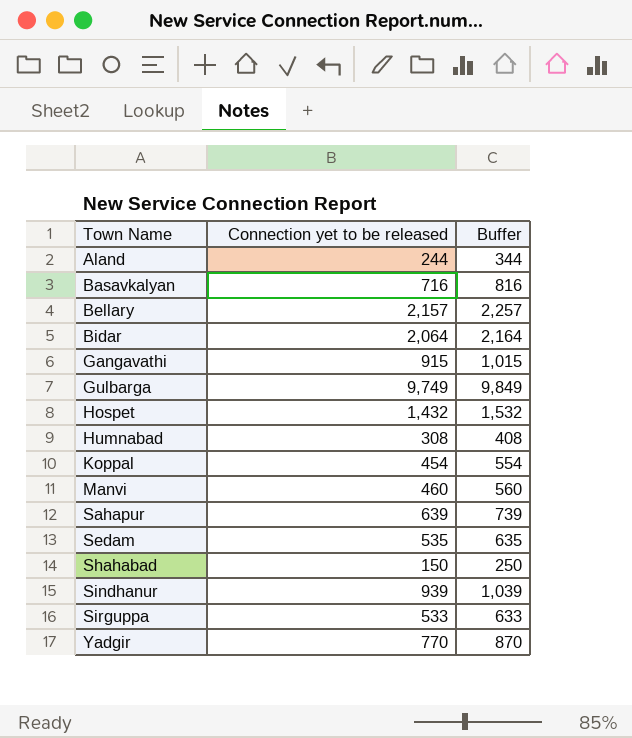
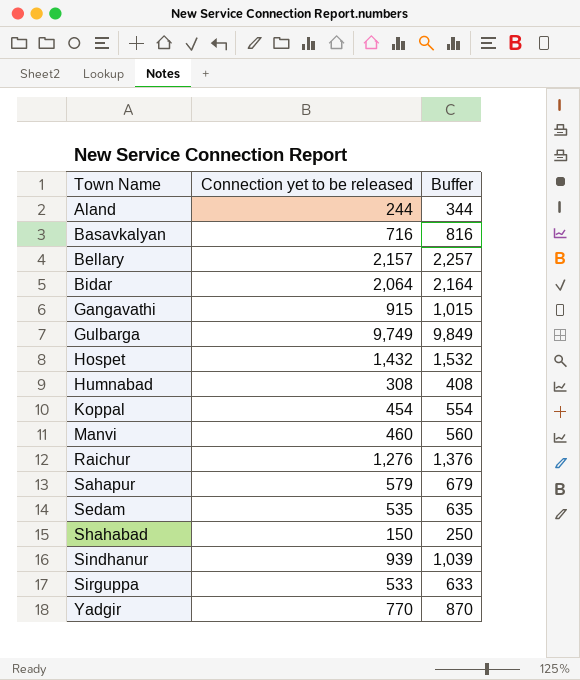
row Raichur: none -> 1,276 | 1,376
Sahapur | Connection yet to be released: 639 -> 579
Sahapur | Buffer: 739 -> 679

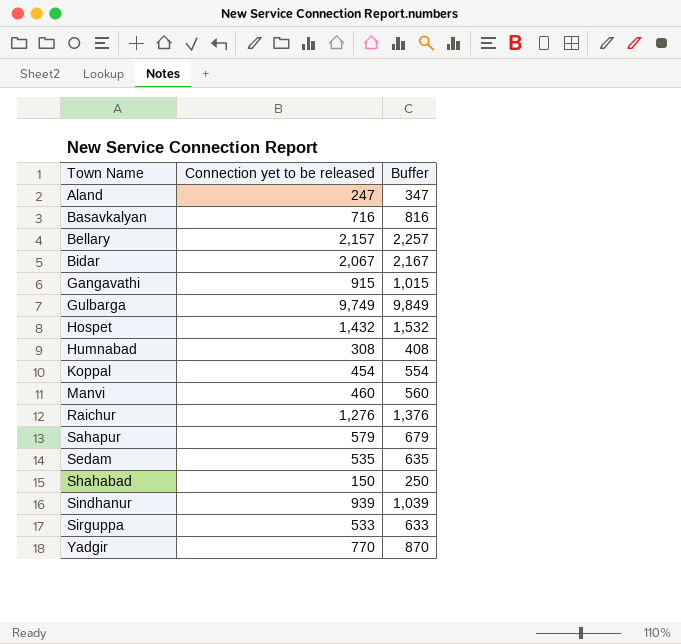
Aland | Connection yet to be released: 244 -> 247
Aland | Buffer: 344 -> 347
Bidar | Connection yet to be released: 2,064 -> 2,067
Bidar | Buffer: 2,164 -> 2,167

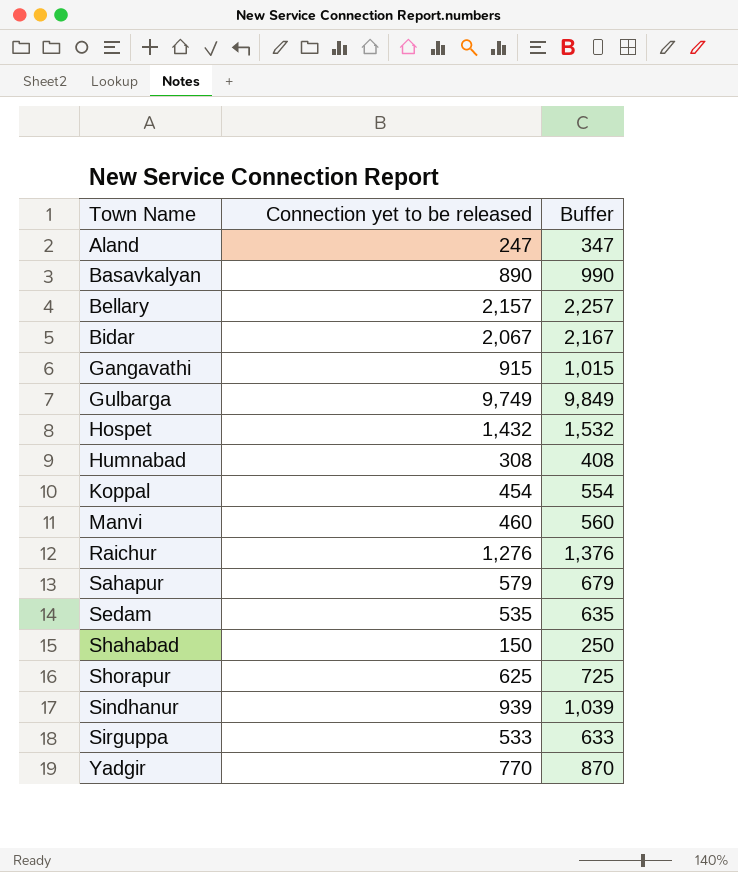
Basavkalyan | Connection yet to be released: 716 -> 890
Basavkalyan | Buffer: 816 -> 990
row Shorapur: none -> 625 | 725

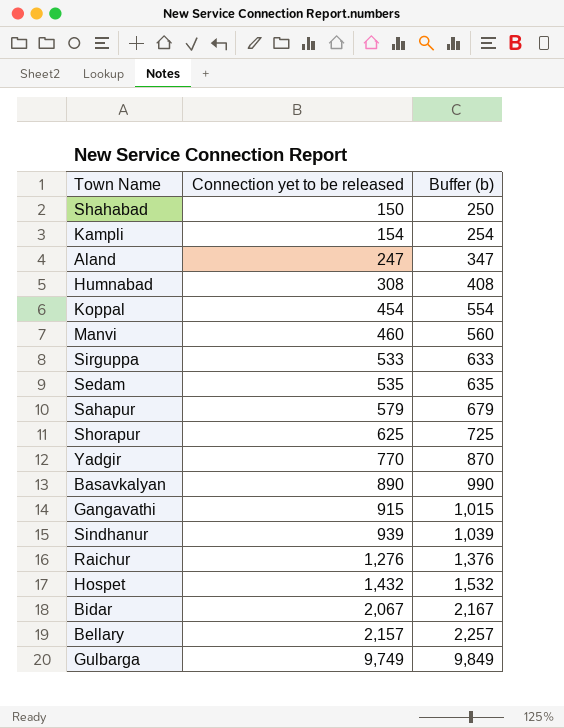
row order: Town Name ascending -> Connection yet to be released ascending
column name: Buffer -> Buffer (b)
row Kampli: none -> 154 | 254

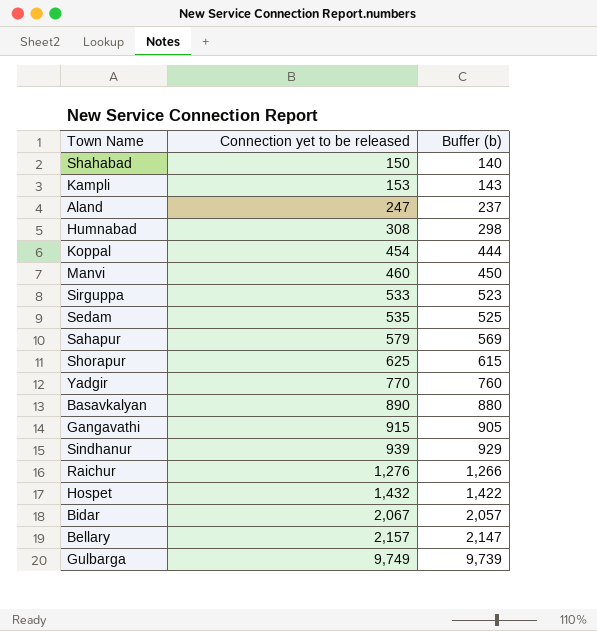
column Buffer (b) | formula: [Connection yet to be released] + 100 -> [Connection yet to be released] - 10
Kampli | Connection yet to be released: 154 -> 153

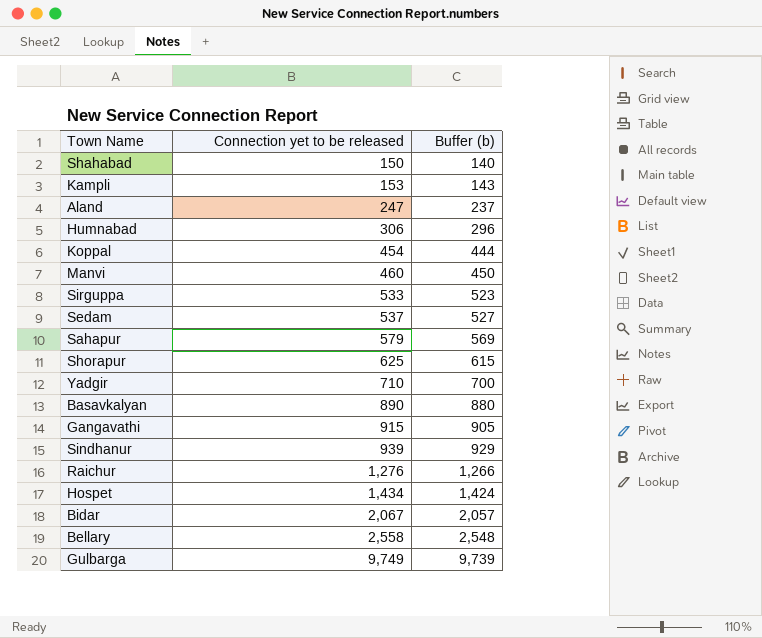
Humnabad | Connection yet to be released: 308 -> 306
Humnabad | Buffer (b): 298 -> 296
Sedam | Connection yet to be released: 535 -> 537
Sedam | Buffer (b): 525 -> 527
Yadgir | Connection yet to be released: 770 -> 710
Yadgir | Buffer (b): 760 -> 700
Hospet | Connection yet to be released: 1,432 -> 1,434
Hospet | Buffer (b): 1,422 -> 1,424
Bellary | Connection yet to be released: 2,157 -> 2,558
Bellary | Buffer (b): 2,147 -> 2,548

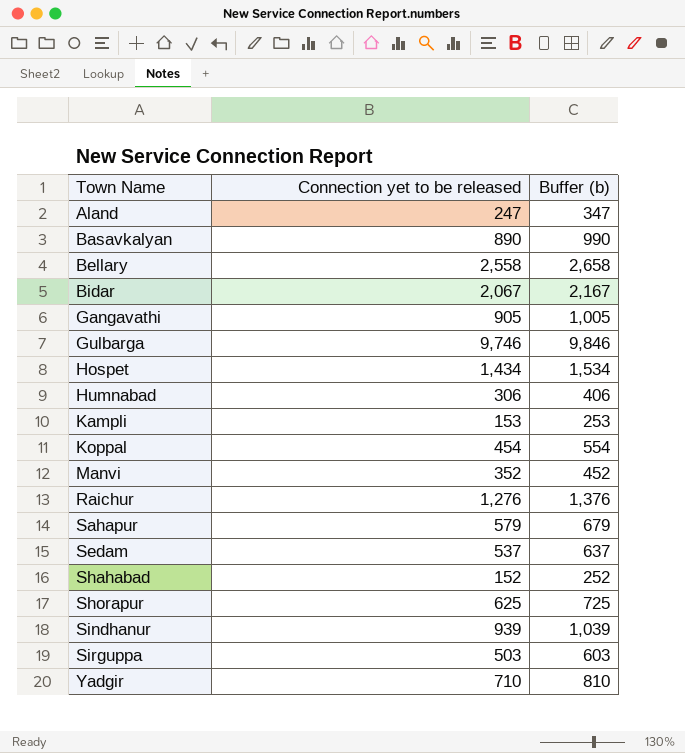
row order: Connection yet to be released ascending -> Town Name ascending
column Buffer (b) | formula: [Connection yet to be released] - 10 -> [Connection yet to be released] + 100
Gangavathi | Connection yet to be released: 915 -> 905
Gulbarga | Connection yet to be released: 9,749 -> 9,746
Manvi | Connection yet to be released: 460 -> 352
Shahabad | Connection yet to be released: 150 -> 152
Sirguppa | Connection yet to be released: 533 -> 503

